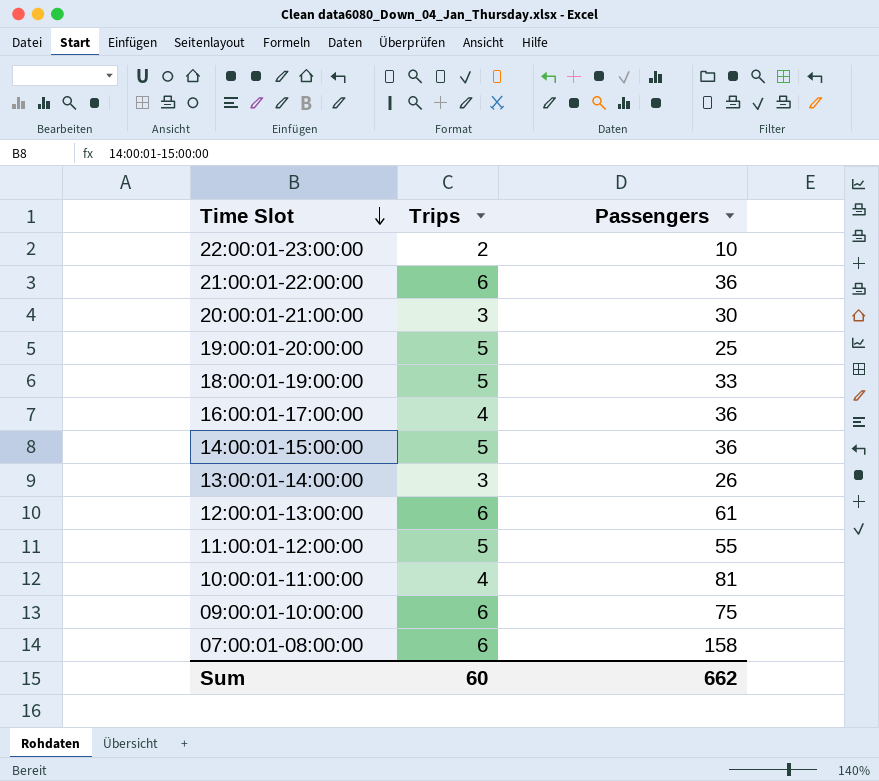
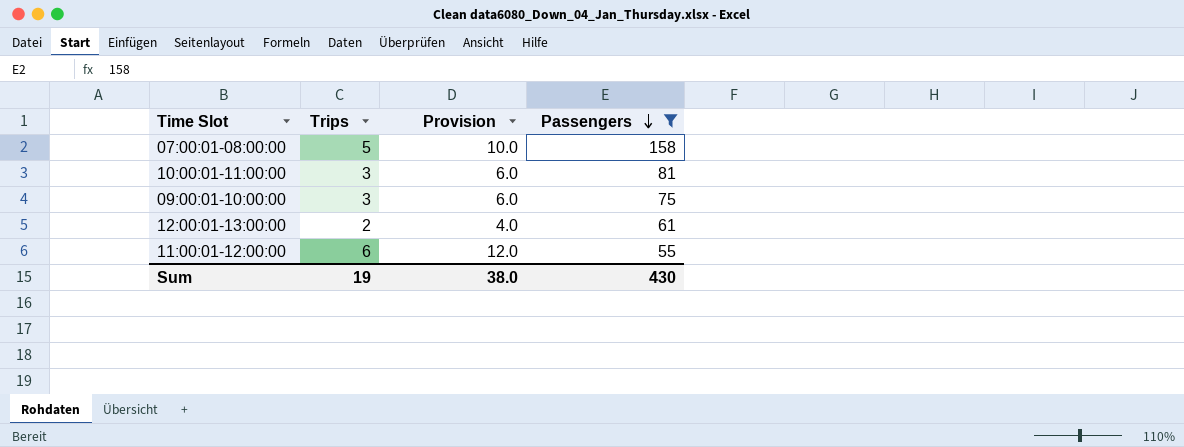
filter: none -> Passengers >= 55
row order: Time Slot descending -> Passengers descending
column Provision | formula: none -> [Trips] * 2
07:00:01-08:00:00 | Trips: 6 -> 5
10:00:01-11:00:00 | Trips: 4 -> 3
09:00:01-10:00:00 | Trips: 6 -> 3
12:00:01-13:00:00 | Trips: 6 -> 2
11:00:01-12:00:00 | Trips: 5 -> 6
Sum | Trips: 60 -> 19
Sum | Passengers: 662 -> 430

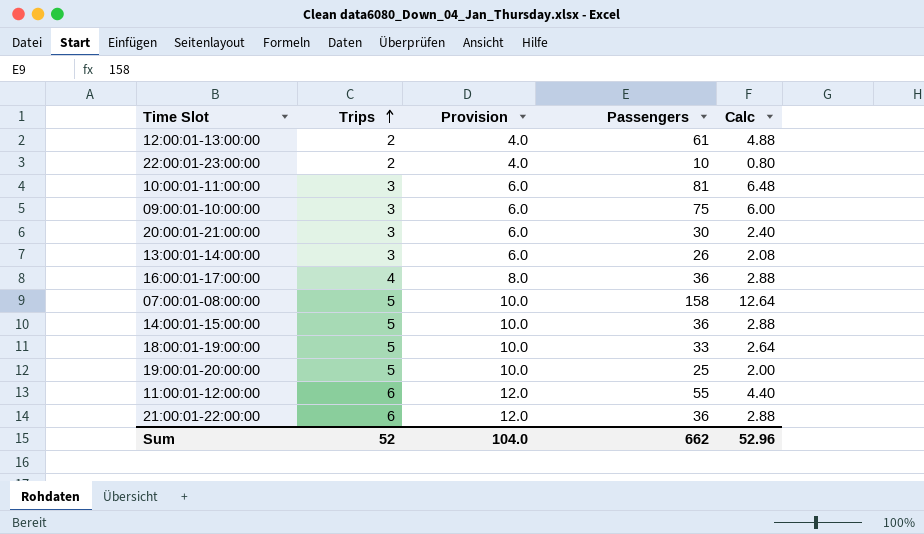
filter: Passengers >= 55 -> none
row order: Passengers descending -> Trips ascending
column Calc | formula: none -> [Passengers] * 0.08
Sum | Trips: 19 -> 52
Sum | Provision: 38.0 -> 104.0
Sum | Passengers: 430 -> 662

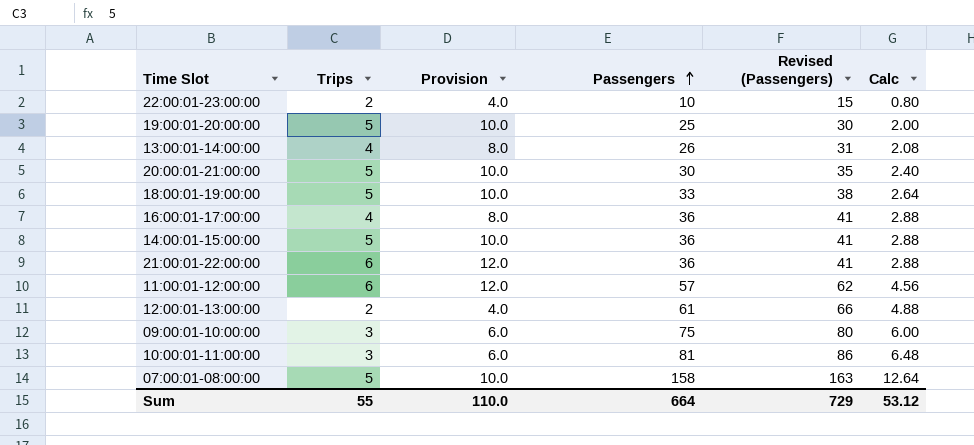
row order: Trips ascending -> Passengers ascending
column Revised (Passengers) | formula: none -> [Passengers] + 5
13:00:01-14:00:00 | Trips: 3 -> 4
13:00:01-14:00:00 | Provision: 6.0 -> 8.0
20:00:01-21:00:00 | Trips: 3 -> 5
20:00:01-21:00:00 | Provision: 6.0 -> 10.0
11:00:01-12:00:00 | Passengers: 55 -> 57
11:00:01-12:00:00 | Calc: 4.40 -> 4.56
Sum | Trips: 52 -> 55
Sum | Provision: 104.0 -> 110.0
Sum | Passengers: 662 -> 664
Sum | Calc: 52.96 -> 53.12

